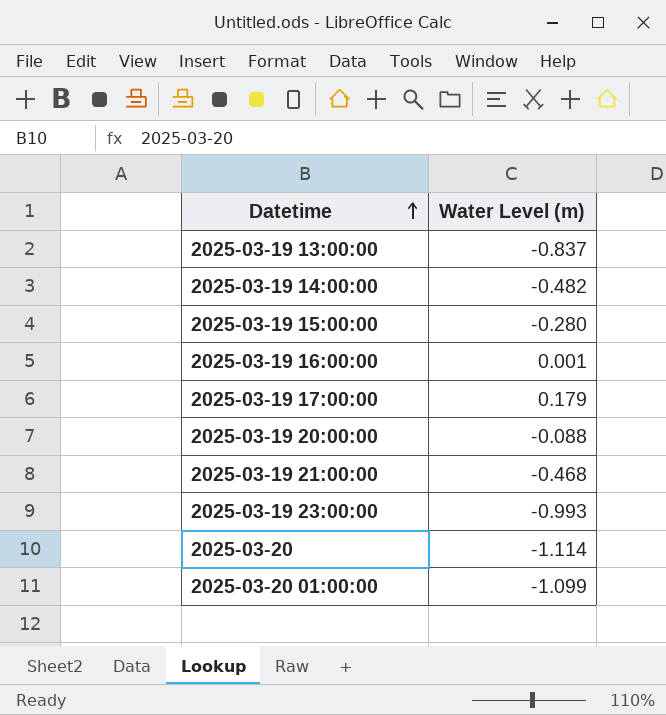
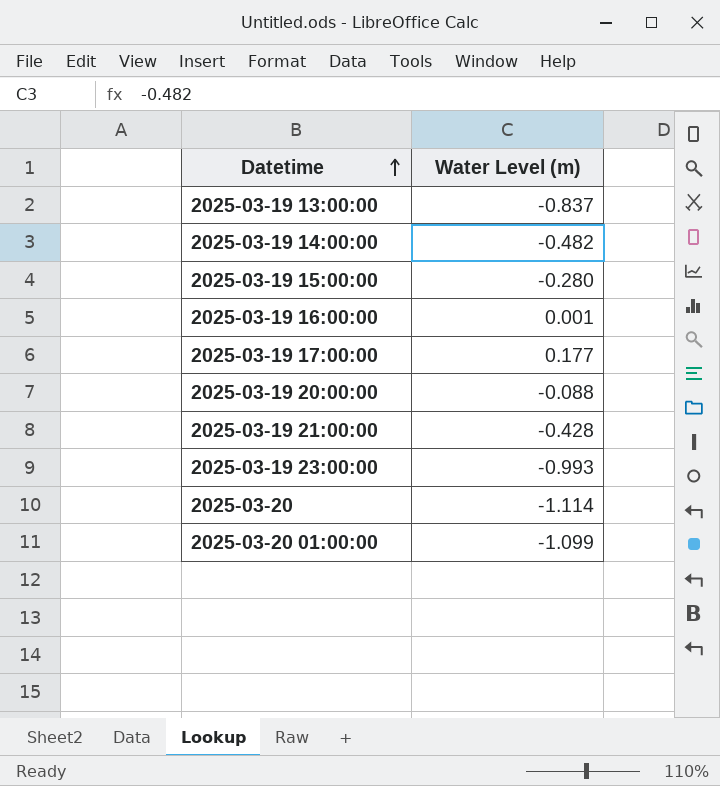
2025-03-19 17:00:00 | Water Level (m): 0.179 -> 0.177
2025-03-19 21:00:00 | Water Level (m): -0.468 -> -0.428

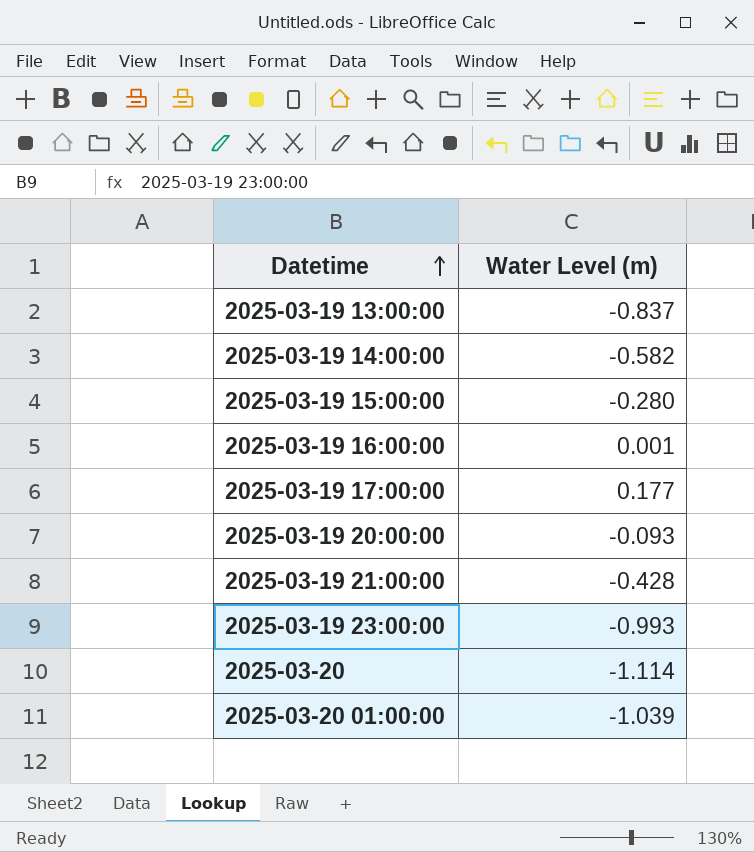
2025-03-19 14:00:00 | Water Level (m): -0.482 -> -0.582
2025-03-19 20:00:00 | Water Level (m): -0.088 -> -0.093
2025-03-20 01:00:00 | Water Level (m): -1.099 -> -1.039

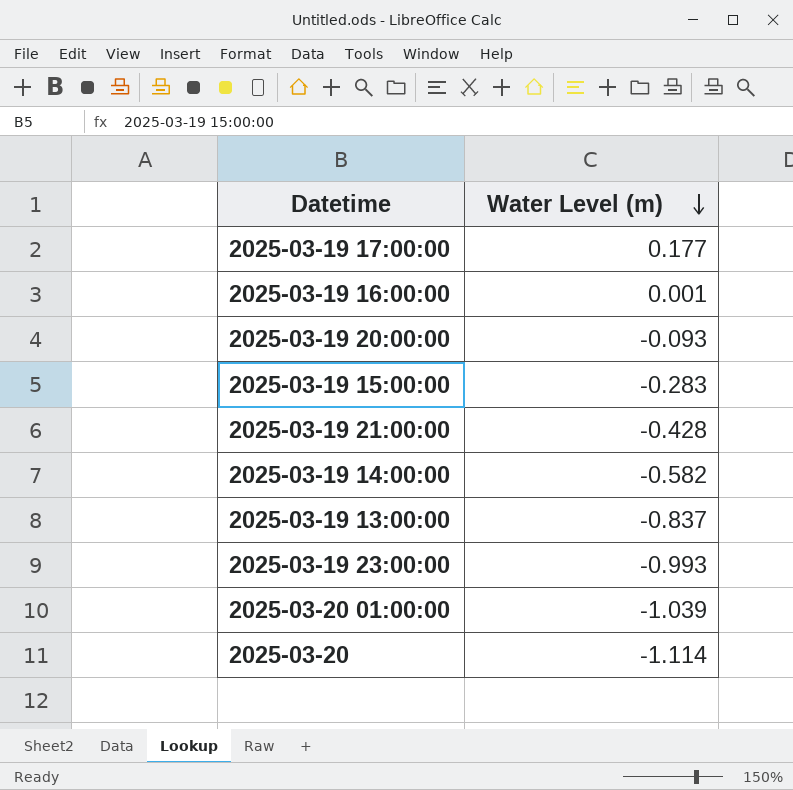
row order: Datetime ascending -> Water Level (m) descending
2025-03-19 15:00:00 | Water Level (m): -0.280 -> -0.283

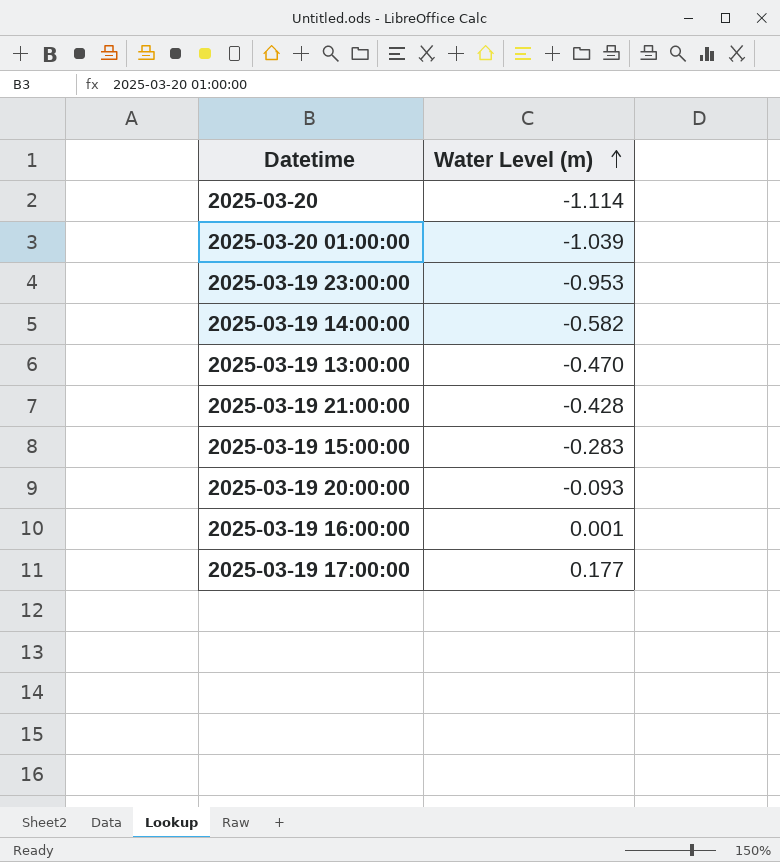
row order: Water Level (m) descending -> Water Level (m) ascending
2025-03-19 23:00:00 | Water Level (m): -0.993 -> -0.953
2025-03-19 13:00:00 | Water Level (m): -0.837 -> -0.470

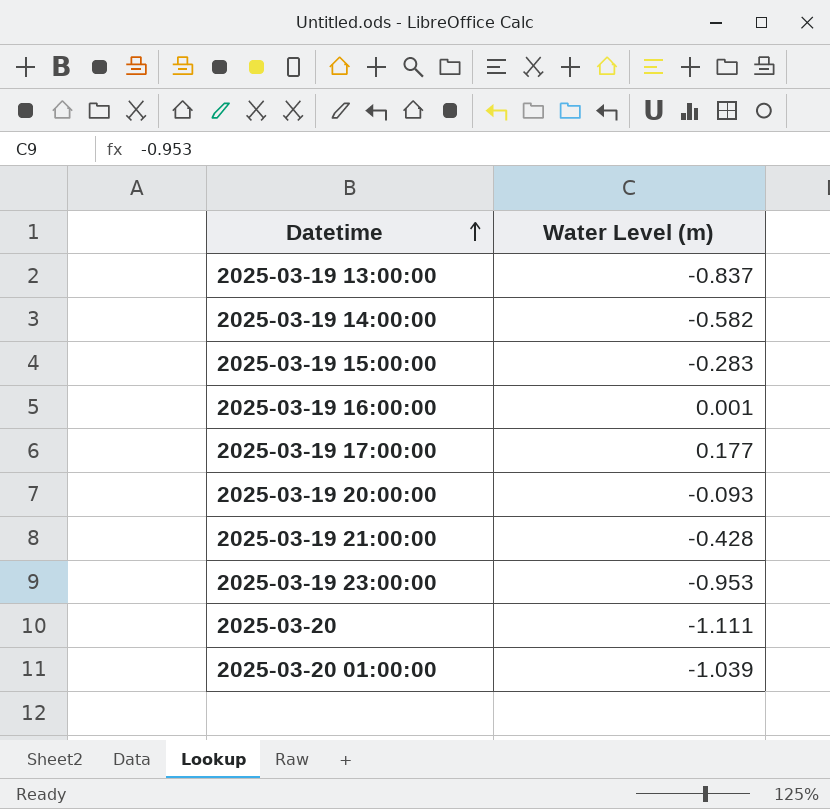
row order: Water Level (m) ascending -> Datetime ascending
2025-03-19 13:00:00 | Water Level (m): -0.470 -> -0.837
2025-03-20 | Water Level (m): -1.114 -> -1.111

